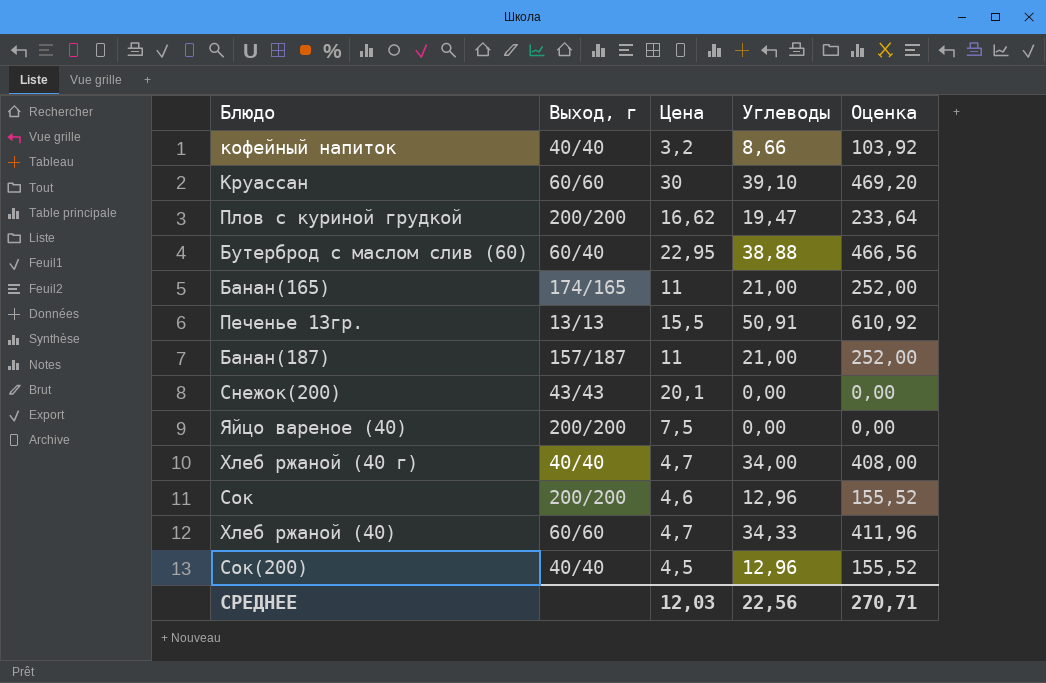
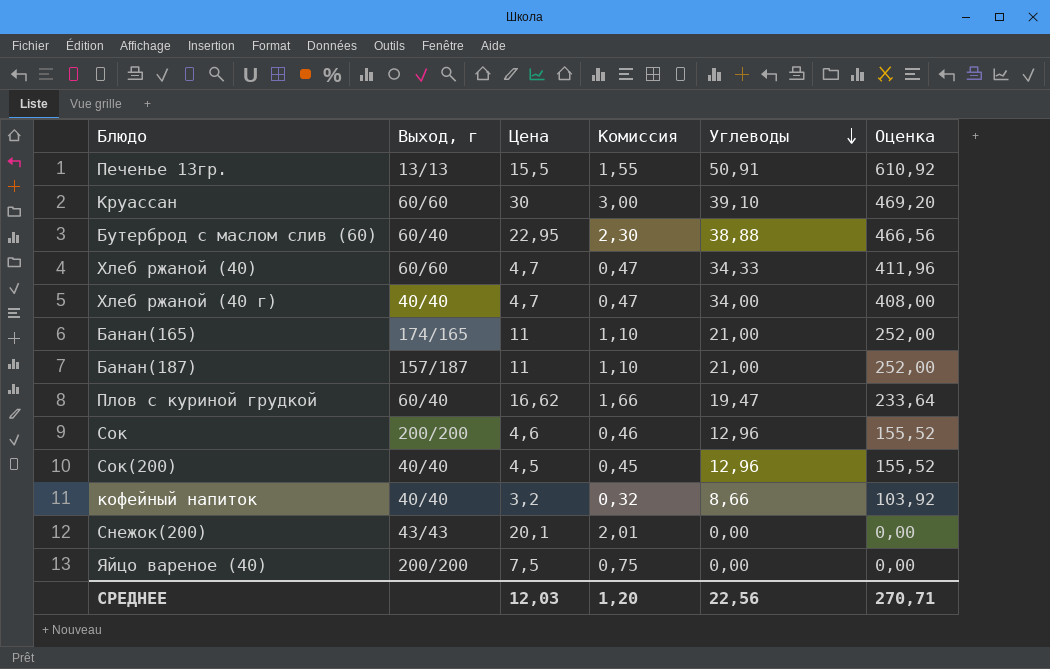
row order: none -> Углеводы descending
column Комиссия | formula: none -> [Цена] * 0,1
Плов с куриной грудкой | Выход, г: 200/200 -> 60/40

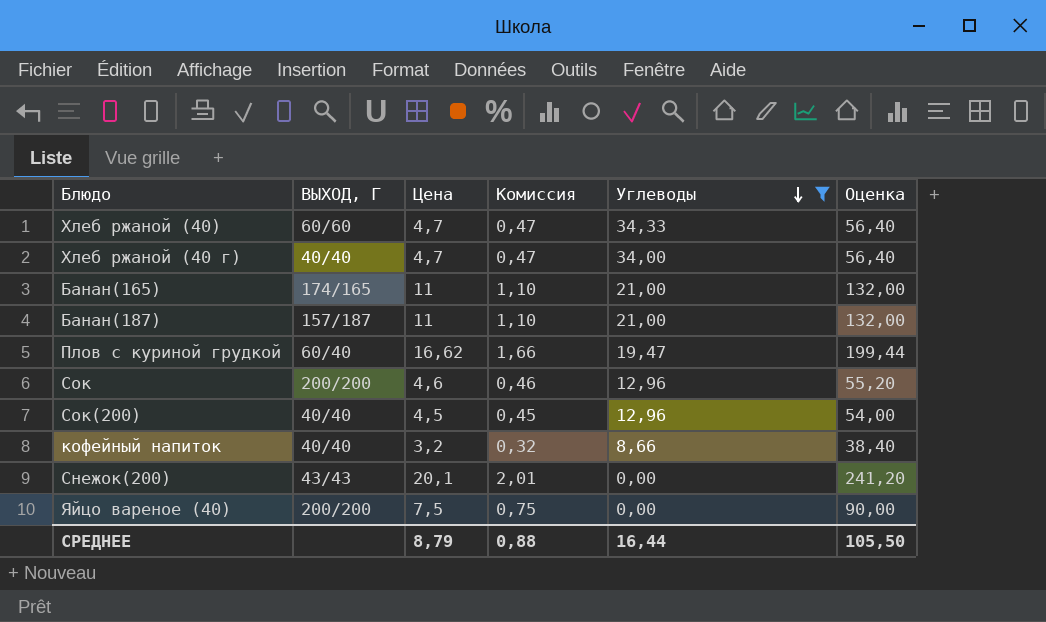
filter: none -> Углеводы <= 34,33
column name: Выход, г -> ВЫХОД, Г
column Оценка | formula: [Углеводы] * 12 -> [Цена] * 12
СРЕДНЕЕ | Цена: 12,03 -> 8,79
СРЕДНЕЕ | Комиссия: 1,20 -> 0,88
СРЕДНЕЕ | Углеводы: 22,56 -> 16,44
СРЕДНЕЕ | Оценка: 270,71 -> 105,50

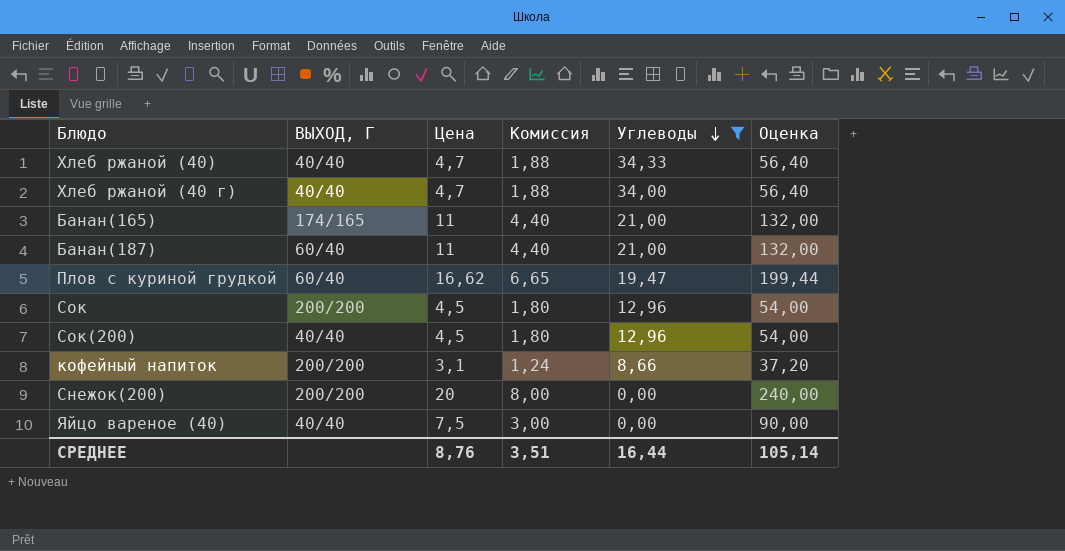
column Комиссия | formula: [Цена] * 0,1 -> [Цена] * 0,4
Хлеб ржаной (40) | ВЫХОД, Г: 60/60 -> 40/40
Банан(187) | ВЫХОД, Г: 157/187 -> 60/40
Сок | Цена: 4,6 -> 4,5
Сок | Оценка: 55,20 -> 54,00
кофейный напиток | ВЫХОД, Г: 40/40 -> 200/200
кофейный напиток | Цена: 3,2 -> 3,1
кофейный напиток | Оценка: 38,40 -> 37,20
Снежок(200) | ВЫХОД, Г: 43/43 -> 200/200
Снежок(200) | Цена: 20,1 -> 20
Снежок(200) | Оценка: 241,20 -> 240,00
Яйцо вареное (40) | ВЫХОД, Г: 200/200 -> 40/40
СРЕДНЕЕ | Цена: 8,79 -> 8,76
СРЕДНЕЕ | Комиссия: 0,88 -> 3,51
СРЕДНЕЕ | Оценка: 105,50 -> 105,14

